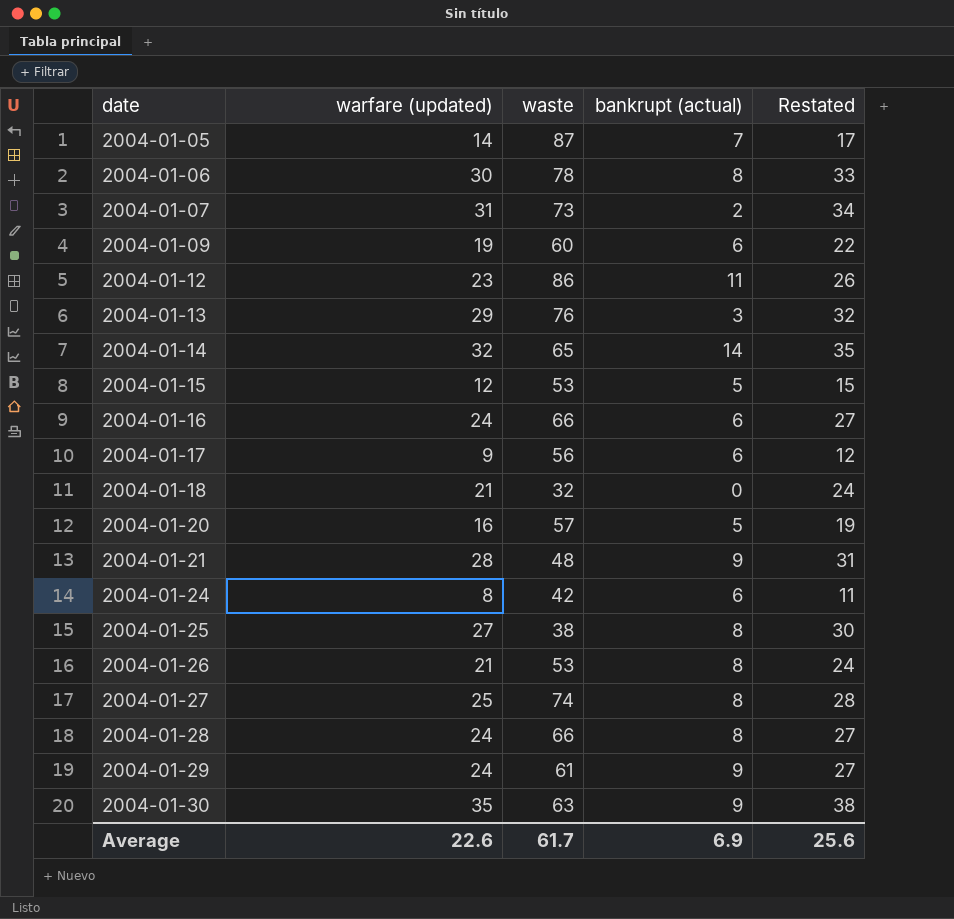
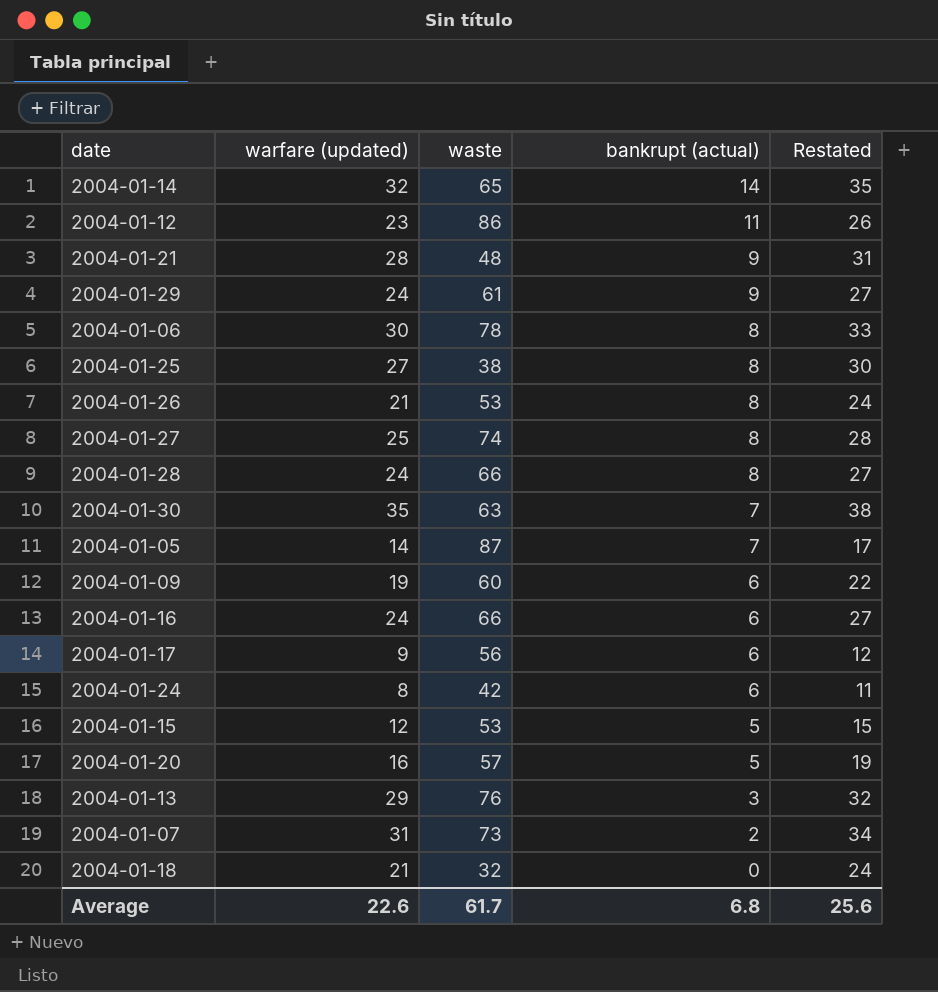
row order: date ascending -> bankrupt (actual) descending
2004-01-30 | bankrupt (actual): 9 -> 7
Average | bankrupt (actual): 6.9 -> 6.8

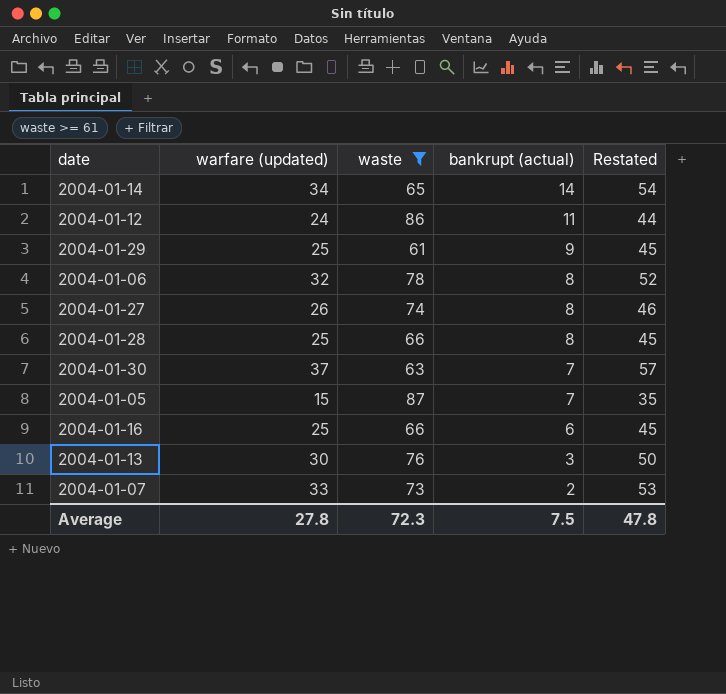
filter: none -> waste >= 61
column Restated | formula: [warfare (updated)] + 3 -> [warfare (updated)] + 20
2004-01-14 | warfare (updated): 32 -> 34
2004-01-12 | warfare (updated): 23 -> 24
2004-01-29 | warfare (updated): 24 -> 25
2004-01-06 | warfare (updated): 30 -> 32
2004-01-27 | warfare (updated): 25 -> 26
2004-01-28 | warfare (updated): 24 -> 25
2004-01-30 | warfare (updated): 35 -> 37
2004-01-05 | warfare (updated): 14 -> 15
2004-01-16 | warfare (updated): 24 -> 25
2004-01-13 | warfare (updated): 29 -> 30
2004-01-07 | warfare (updated): 31 -> 33
Average | warfare (updated): 22.6 -> 27.8
Average | waste: 61.7 -> 72.3
Average | bankrupt (actual): 6.8 -> 7.5
Average | Restated: 25.6 -> 47.8

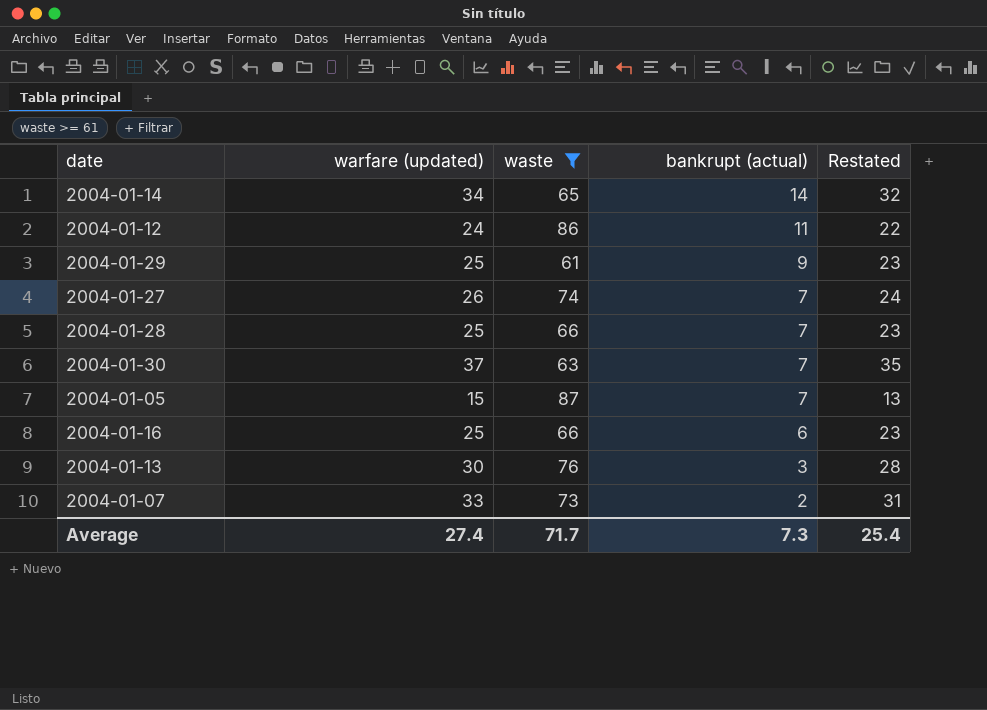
column Restated | formula: [warfare (updated)] + 20 -> [warfare (updated)] - 2
row 2004-01-06: 32 | 78 | 8 | 52 -> none
2004-01-27 | bankrupt (actual): 8 -> 7
2004-01-28 | bankrupt (actual): 8 -> 7
Average | warfare (updated): 27.8 -> 27.4
Average | waste: 72.3 -> 71.7
Average | bankrupt (actual): 7.5 -> 7.3
Average | Restated: 47.8 -> 25.4

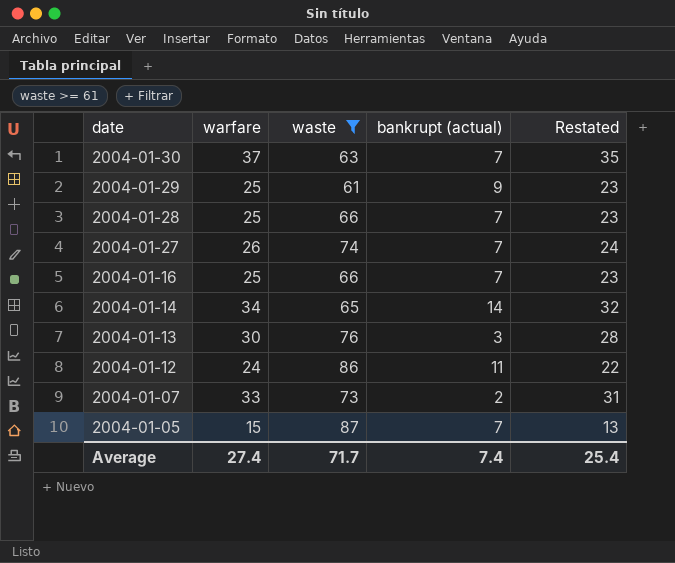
row order: bankrupt (actual) descending -> date descending
column name: warfare (updated) -> warfare
2004-01-16 | bankrupt (actual): 6 -> 7
Average | bankrupt (actual): 7.3 -> 7.4

